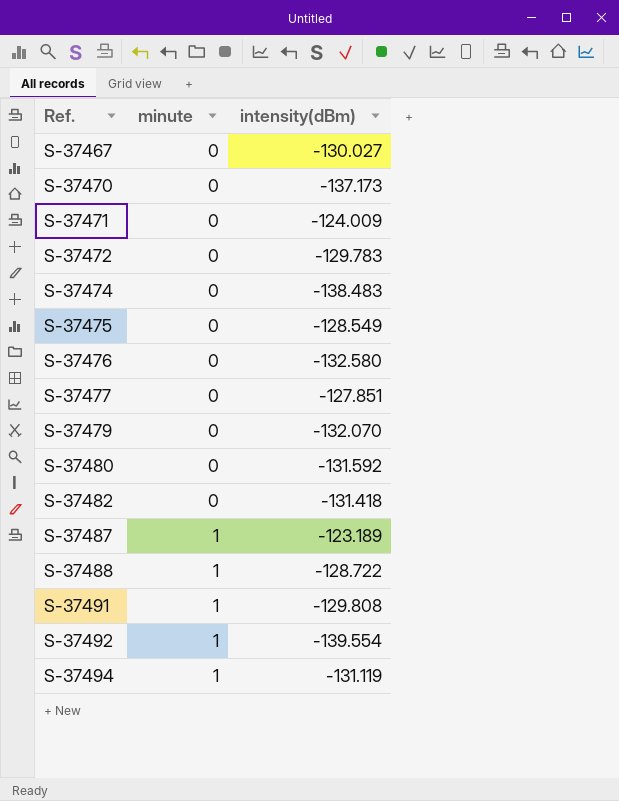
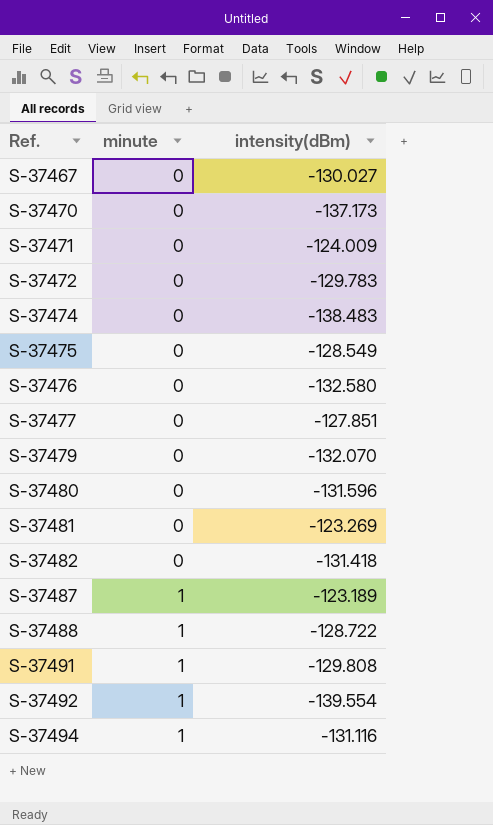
S-37480 | intensity(dBm): -131.592 -> -131.596
row S-37481: none -> 0 | -123.269
S-37494 | intensity(dBm): -131.119 -> -131.116

